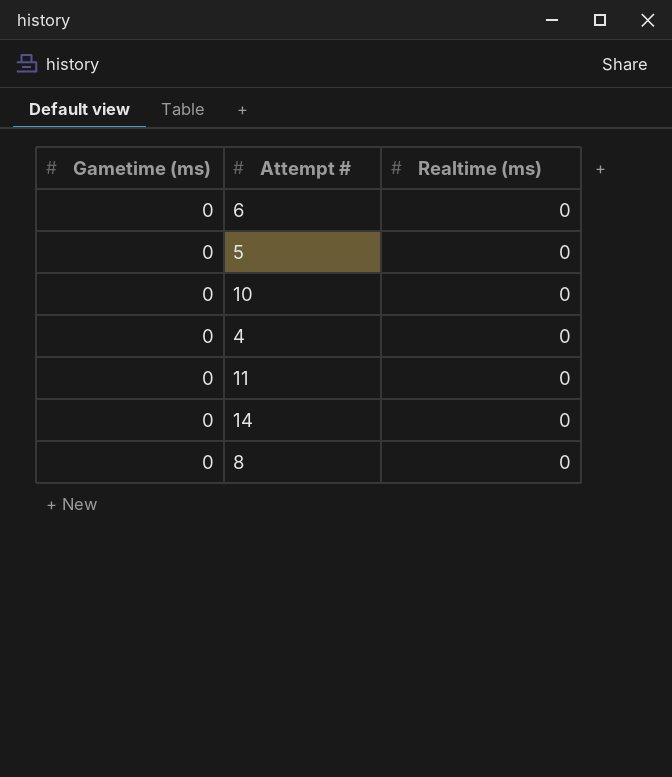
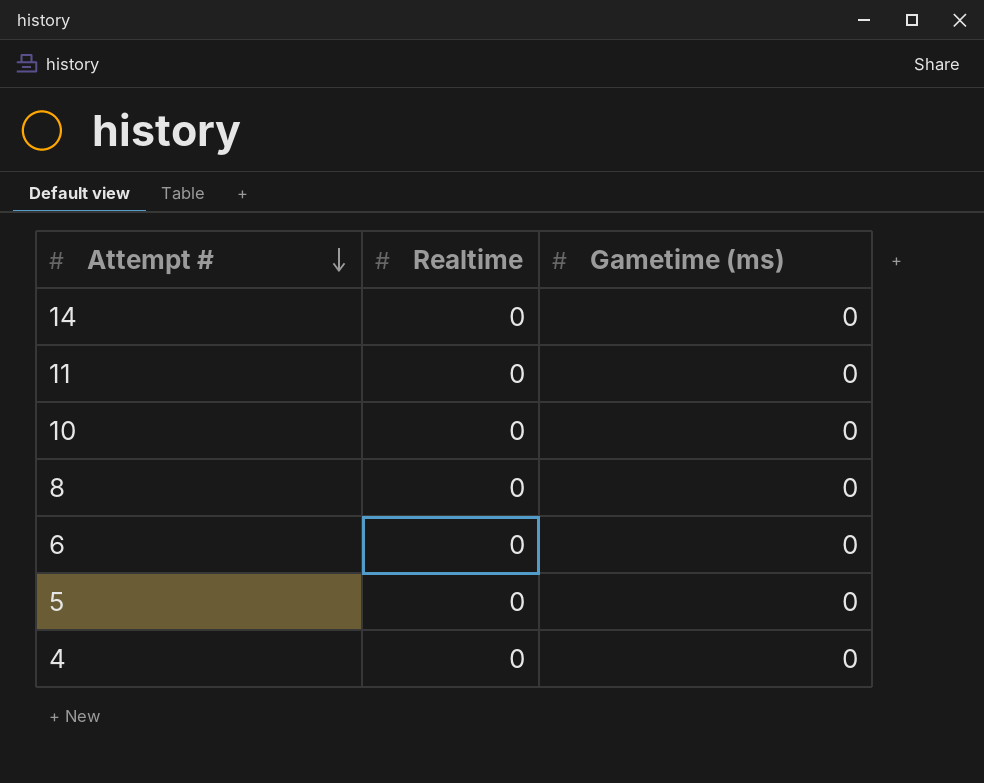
row order: none -> Attempt # descending
column name: Realtime (ms) -> Realtime
column Gametime (ms) | position: 1 -> 3

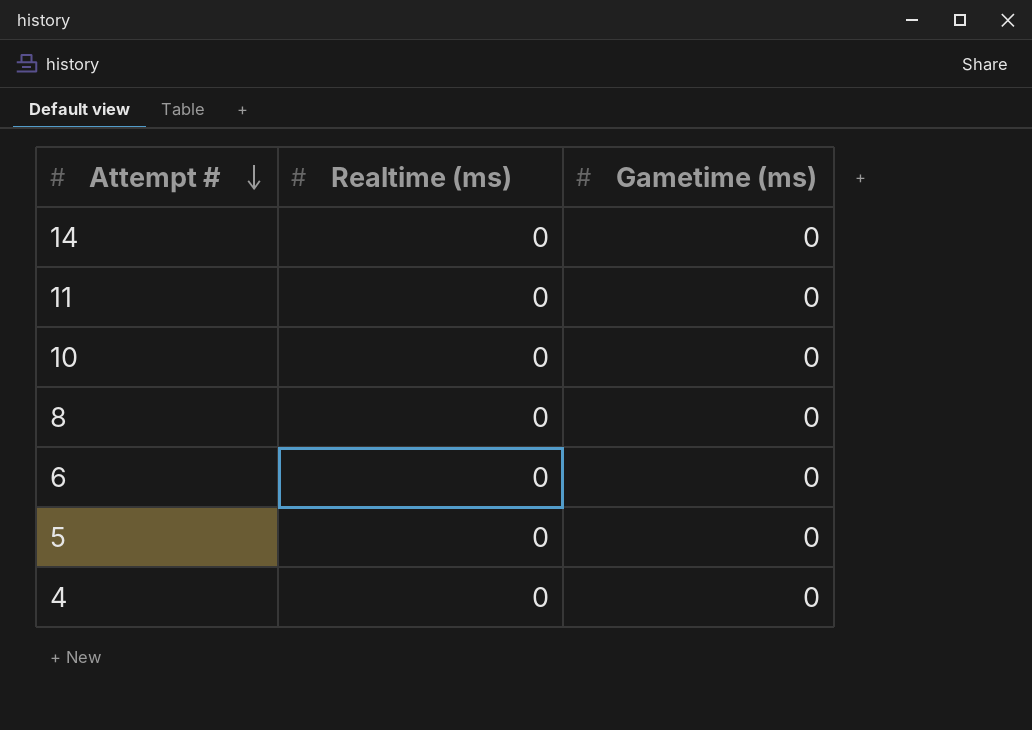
column name: Realtime -> Realtime (ms)

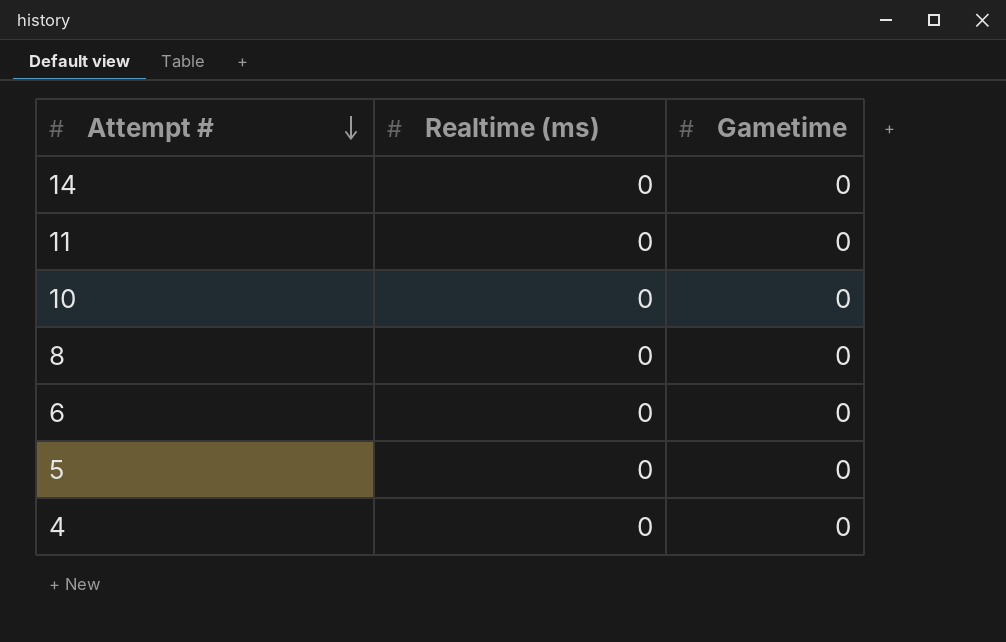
column name: Gametime (ms) -> Gametime

